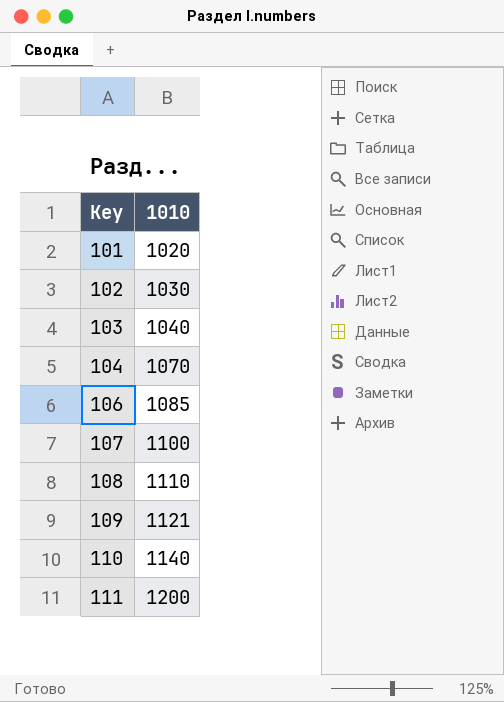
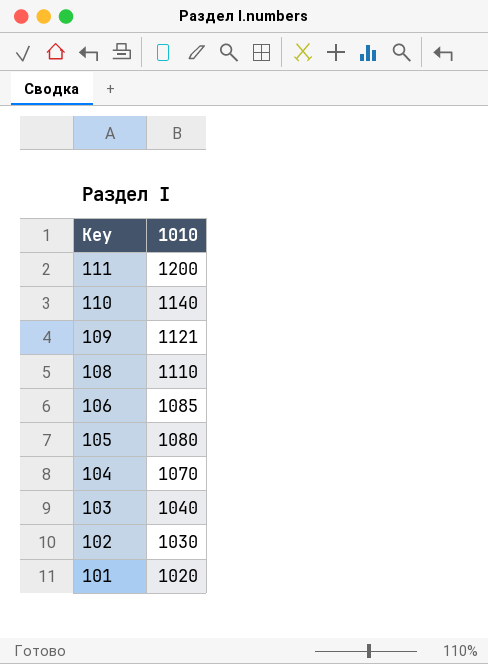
row order: Key ascending -> Key descending
row 107: 1100 -> none
row 105: none -> 1080

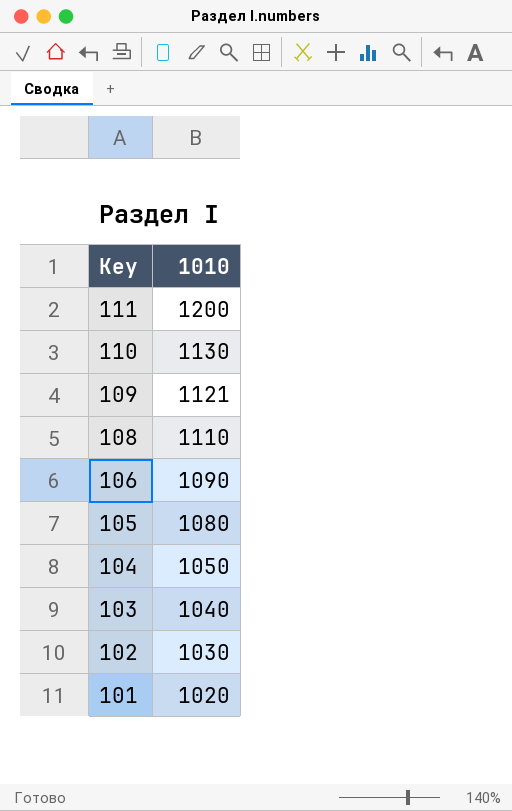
110 | 1010: 1140 -> 1130
106 | 1010: 1085 -> 1090
104 | 1010: 1070 -> 1050

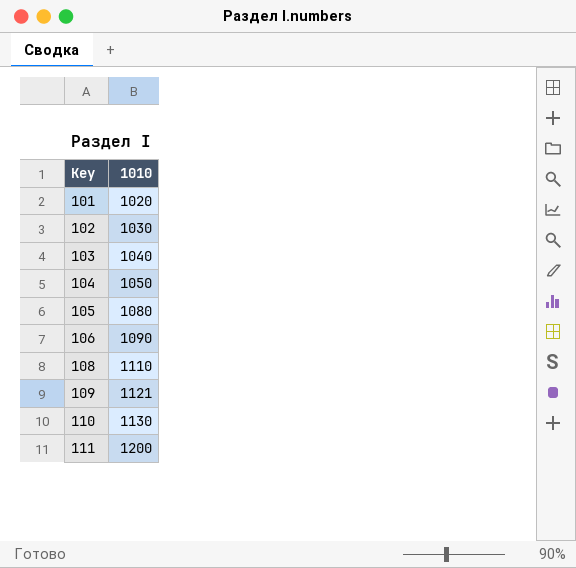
row order: Key descending -> Key ascending

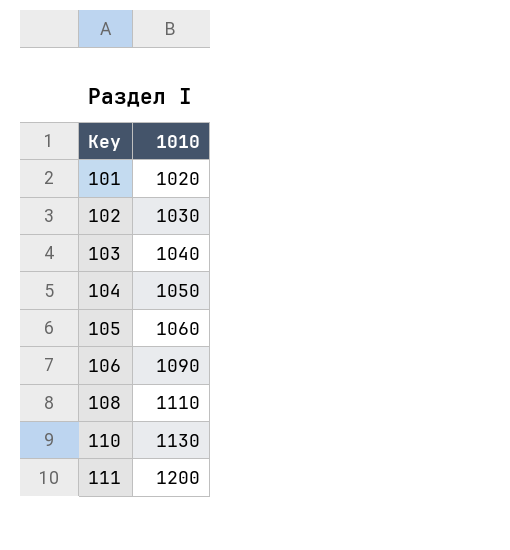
row 109: 1121 -> none
105 | 1010: 1080 -> 1060

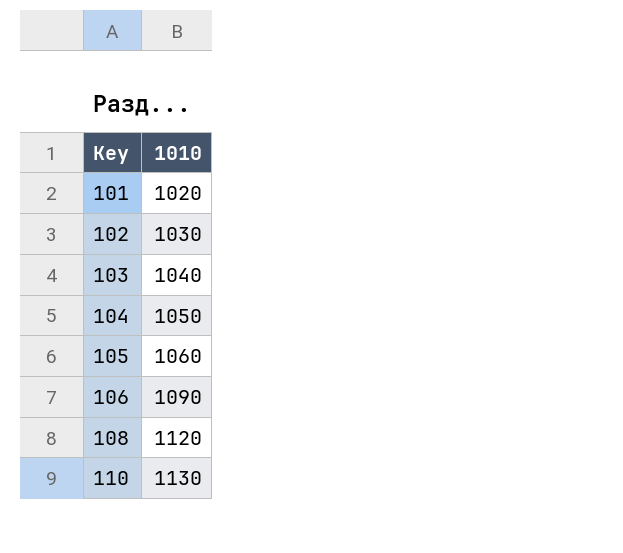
row 111: 1200 -> none
108 | 1010: 1110 -> 1120

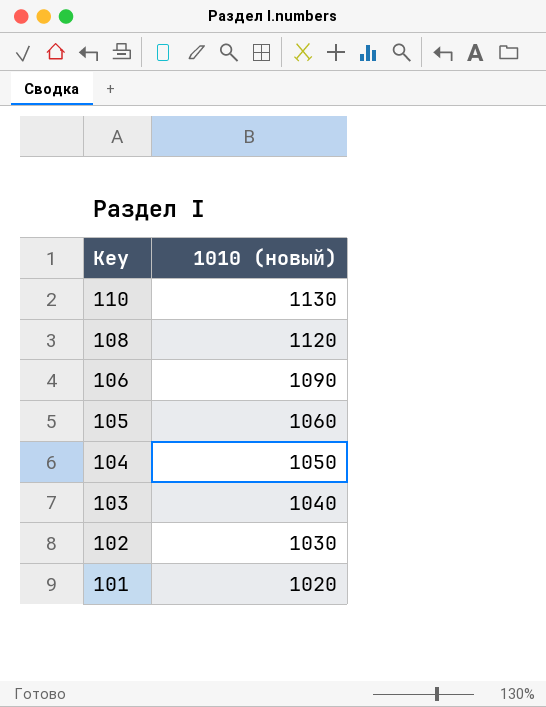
row order: Key ascending -> Key descending
column name: 1010 -> 1010 (новый)

